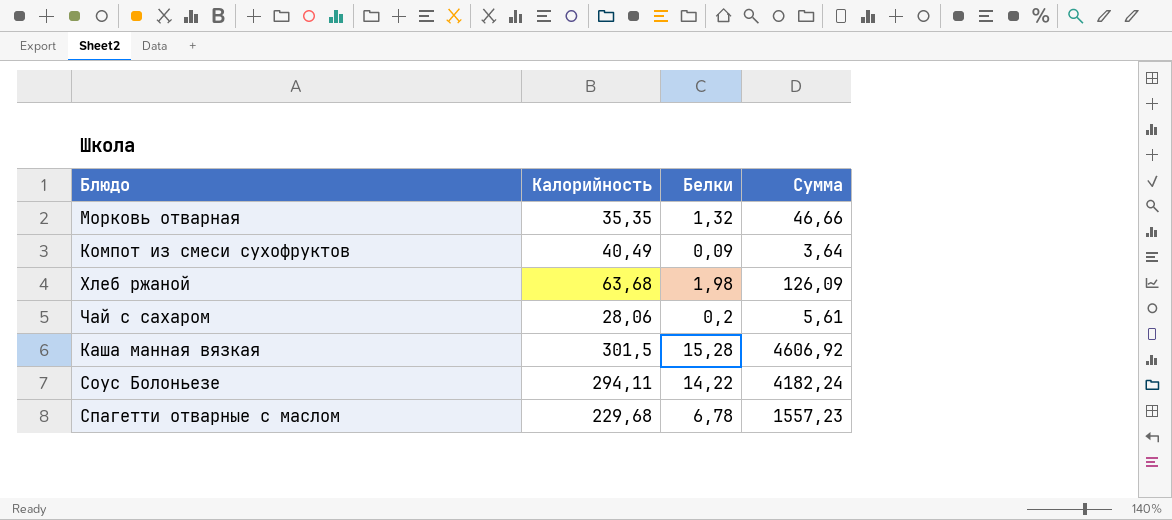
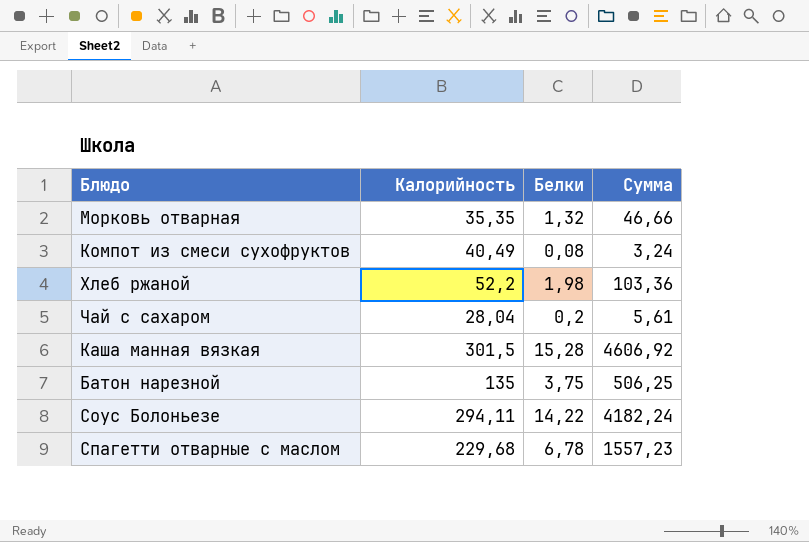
Компот из смеси сухофруктов | Белки: 0,09 -> 0,08
Компот из смеси сухофруктов | Сумма: 3,64 -> 3,24
Хлеб ржаной | Калорийность: 63,68 -> 52,2
Хлеб ржаной | Сумма: 126,09 -> 103,36
Чай с сахаром | Калорийность: 28,06 -> 28,04
row Батон нарезной: none -> 135 | 3,75 | 506,25

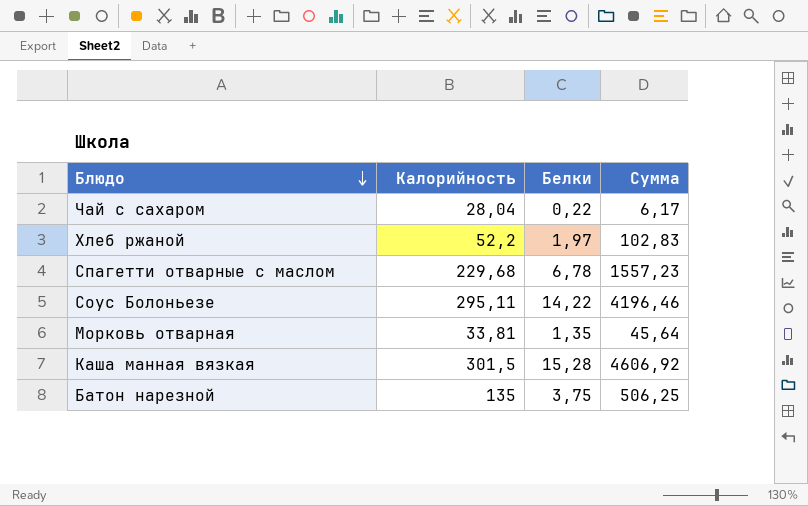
row order: none -> Блюдо descending
row Компот из смеси сухофруктов: 40,49 | 0,08 | 3,24 -> none
Чай с сахаром | Белки: 0,2 -> 0,22
Чай с сахаром | Сумма: 5,61 -> 6,17
Хлеб ржаной | Белки: 1,98 -> 1,97
Хлеб ржаной | Сумма: 103,36 -> 102,83
Соус Болоньезе | Калорийность: 294,11 -> 295,11
Соус Болоньезе | Сумма: 4182,24 -> 4196,46
Морковь отварная | Калорийность: 35,35 -> 33,81
Морковь отварная | Белки: 1,32 -> 1,35
Морковь отварная | Сумма: 46,66 -> 45,64

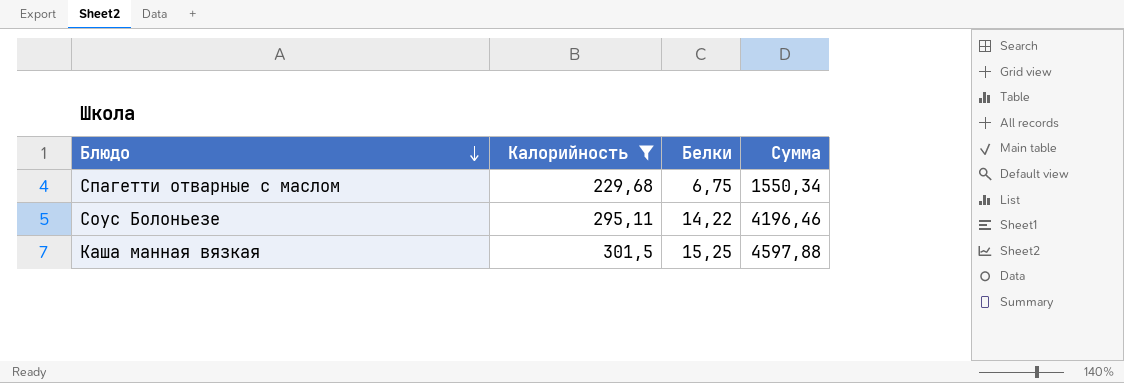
filter: none -> Калорийность >= 229,68
Спагетти отварные с маслом | Белки: 6,78 -> 6,75
Спагетти отварные с маслом | Сумма: 1557,23 -> 1550,34
Каша манная вязкая | Белки: 15,28 -> 15,25
Каша манная вязкая | Сумма: 4606,92 -> 4597,88

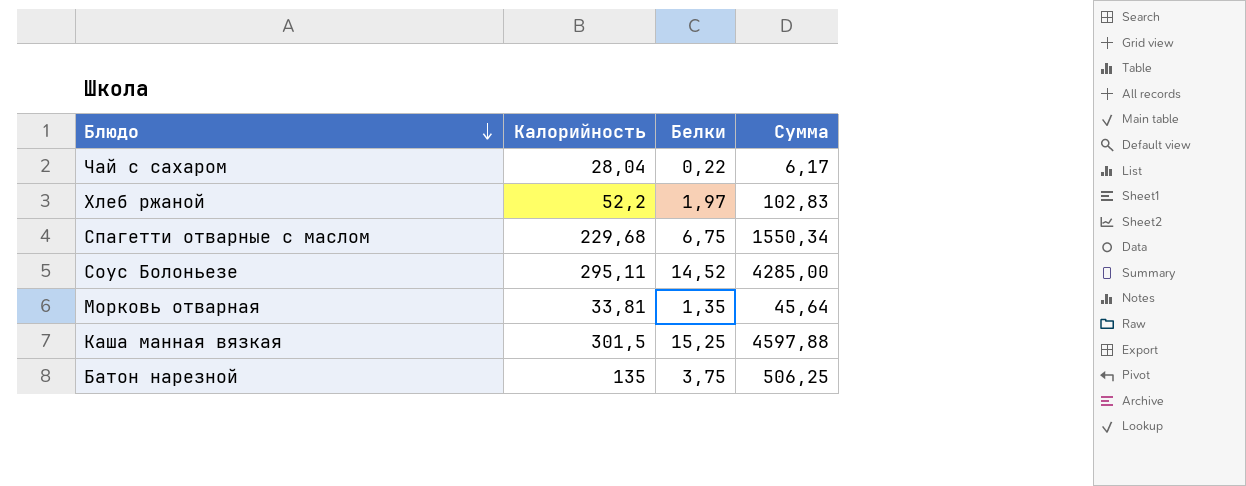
filter: Калорийность >= 229,68 -> none
Соус Болоньезе | Белки: 14,22 -> 14,52
Соус Болоньезе | Сумма: 4196,46 -> 4285,00

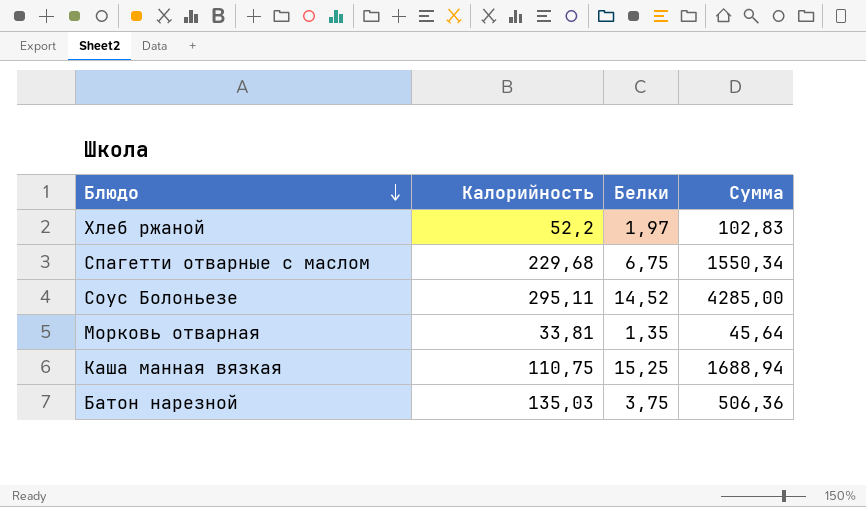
row Чай с сахаром: 28,04 | 0,22 | 6,17 -> none
Каша манная вязкая | Калорийность: 301,5 -> 110,75
Каша манная вязкая | Сумма: 4597,88 -> 1688,94
Батон нарезной | Калорийность: 135 -> 135,03
Батон нарезной | Сумма: 506,25 -> 506,36

